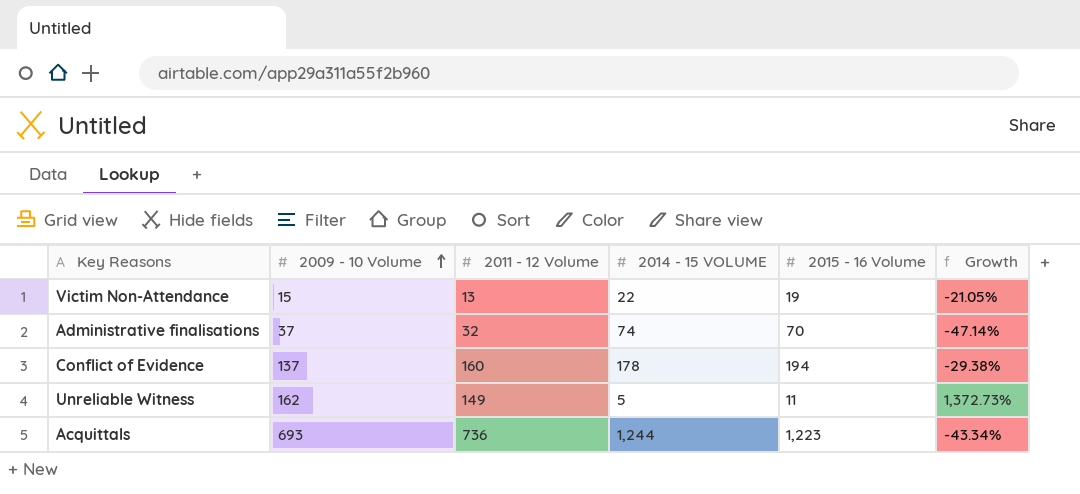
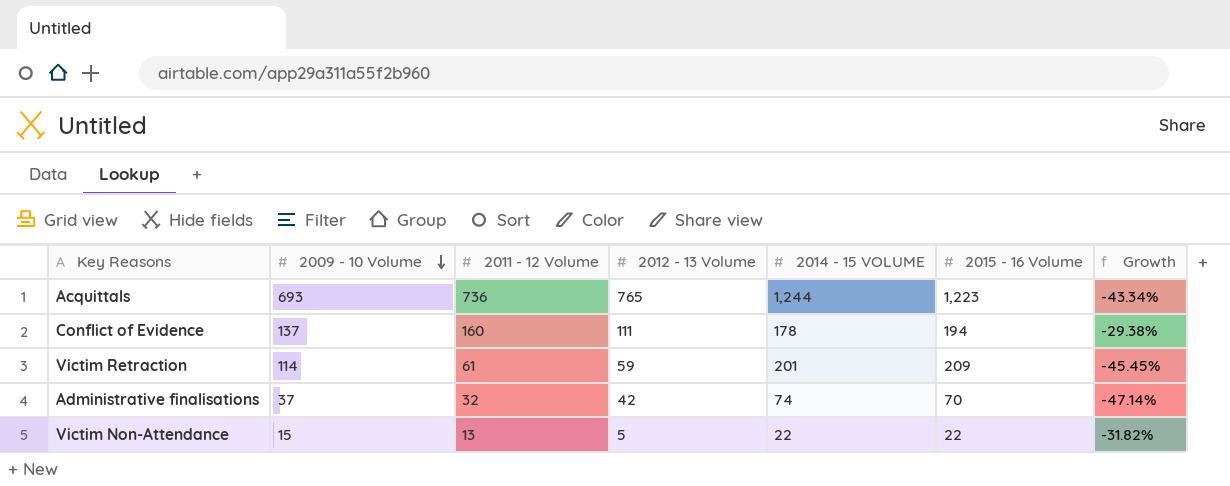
row order: 2009 - 10 Volume ascending -> 2009 - 10 Volume descending
column 2012 - 13 Volume | position: none -> 4
row Unreliable Witness: 162 | 149 | 5 | 11 | 1,372.73% -> none
row Victim Retraction: none -> 114 | 61 | 59 | 201 | 209 | -45.45%
Victim Non-Attendance | 2015 - 16 Volume: 19 -> 22
Victim Non-Attendance | Growth: -21.05% -> -31.82%

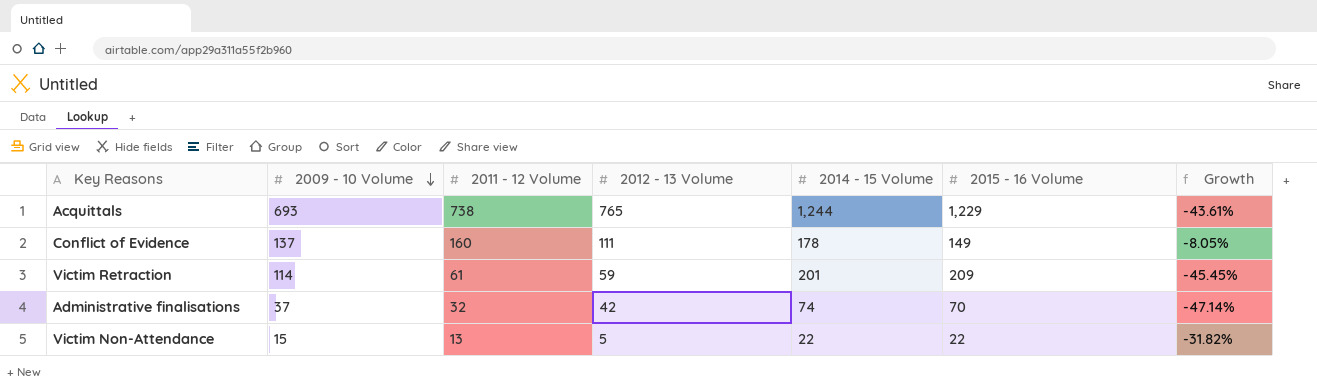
column name: 2014 - 15 VOLUME -> 2014 - 15 Volume
Acquittals | 2011 - 12 Volume: 736 -> 738
Acquittals | 2015 - 16 Volume: 1,223 -> 1,229
Acquittals | Growth: -43.34% -> -43.61%
Conflict of Evidence | 2015 - 16 Volume: 194 -> 149
Conflict of Evidence | Growth: -29.38% -> -8.05%

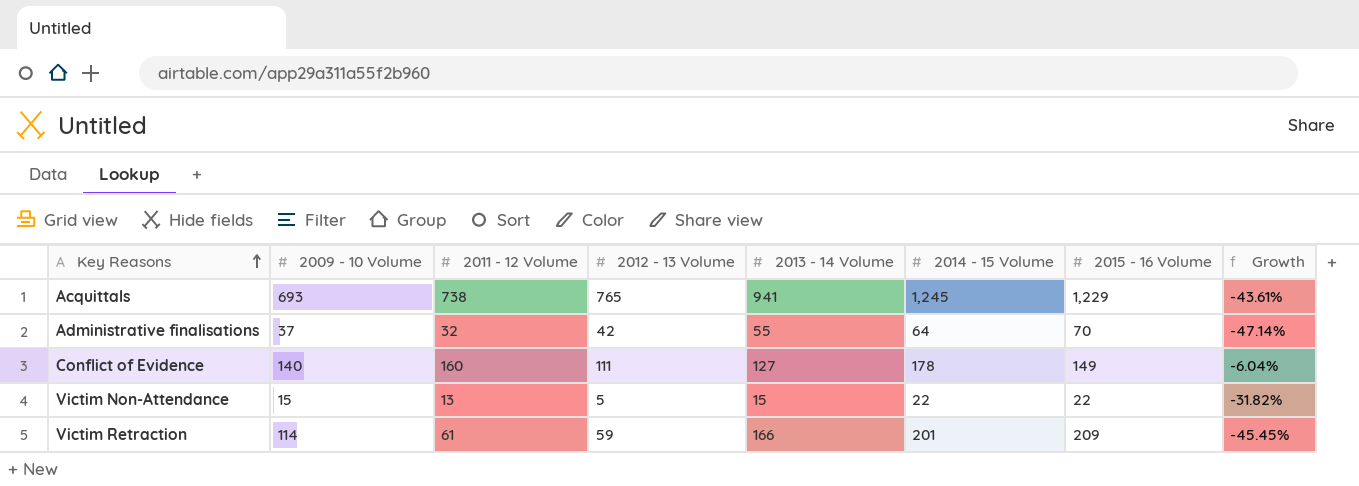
row order: 2009 - 10 Volume descending -> Key Reasons ascending
column 2013 - 14 Volume | position: none -> 5
Acquittals | 2014 - 15 Volume: 1,244 -> 1,245
Administrative finalisations | 2014 - 15 Volume: 74 -> 64
Conflict of Evidence | 2009 - 10 Volume: 137 -> 140
Conflict of Evidence | Growth: -8.05% -> -6.04%

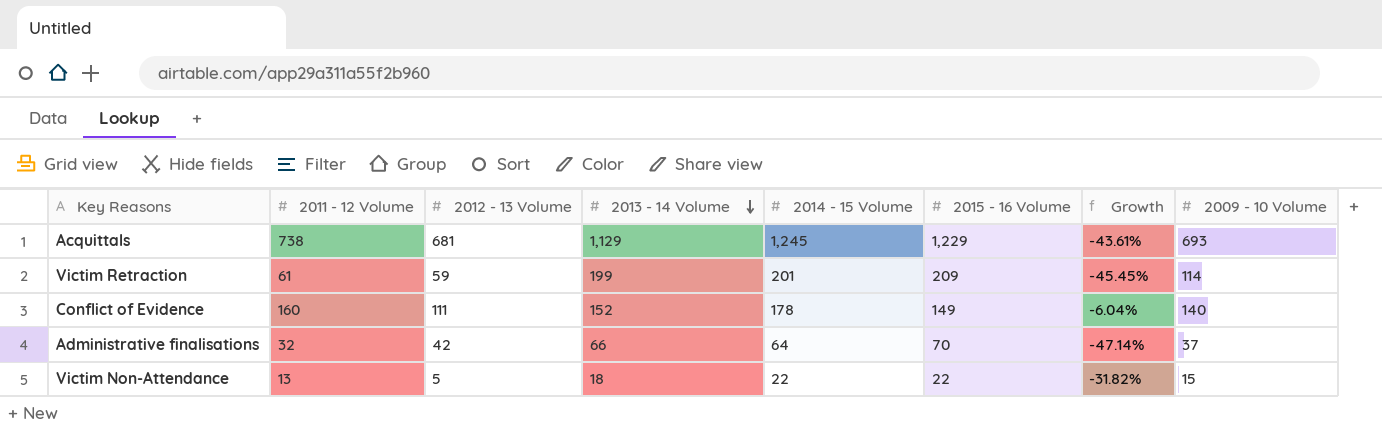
row order: Key Reasons ascending -> 2013 - 14 Volume descending
column 2009 - 10 Volume | position: 2 -> 8
Acquittals | 2012 - 13 Volume: 765 -> 681
Acquittals | 2013 - 14 Volume: 941 -> 1,129
Victim Retraction | 2013 - 14 Volume: 166 -> 199
Conflict of Evidence | 2013 - 14 Volume: 127 -> 152
Administrative finalisations | 2013 - 14 Volume: 55 -> 66
Victim Non-Attendance | 2013 - 14 Volume: 15 -> 18

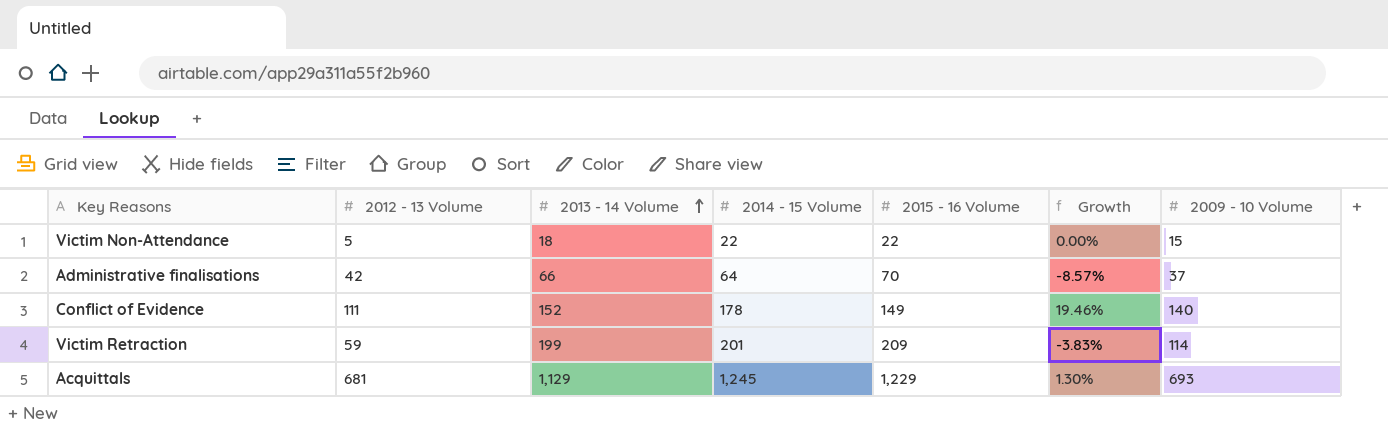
row order: 2013 - 14 Volume descending -> 2013 - 14 Volume ascending
column 2011 - 12 Volume | position: 2 -> none
column Growth | formula: ([2009 - 10 Volume] - [2015 - 16 Volume]) / [2015 - 16 Volume] -> ([2014 - 15 Volume] - [2015 - 16 Volume]) / [2015 - 16 Volume]

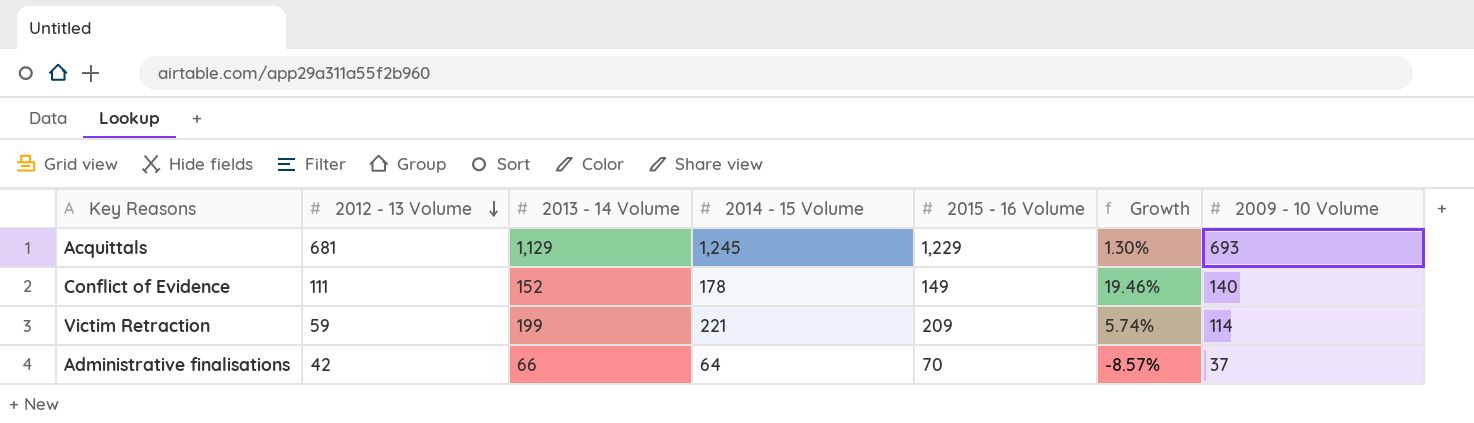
row order: 2013 - 14 Volume ascending -> 2012 - 13 Volume descending
row Victim Non-Attendance: 5 | 18 | 22 | 22 | 0.00% | 15 -> none
Victim Retraction | 2014 - 15 Volume: 201 -> 221
Victim Retraction | Growth: -3.83% -> 5.74%

